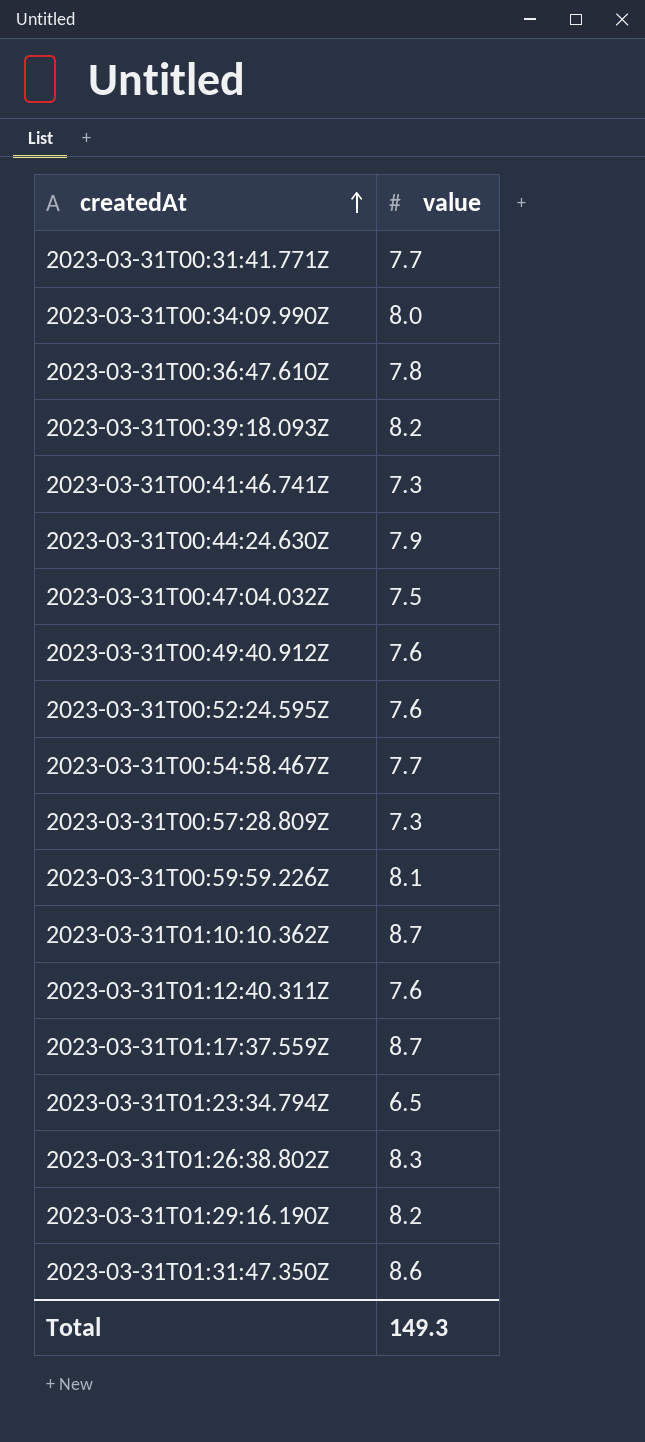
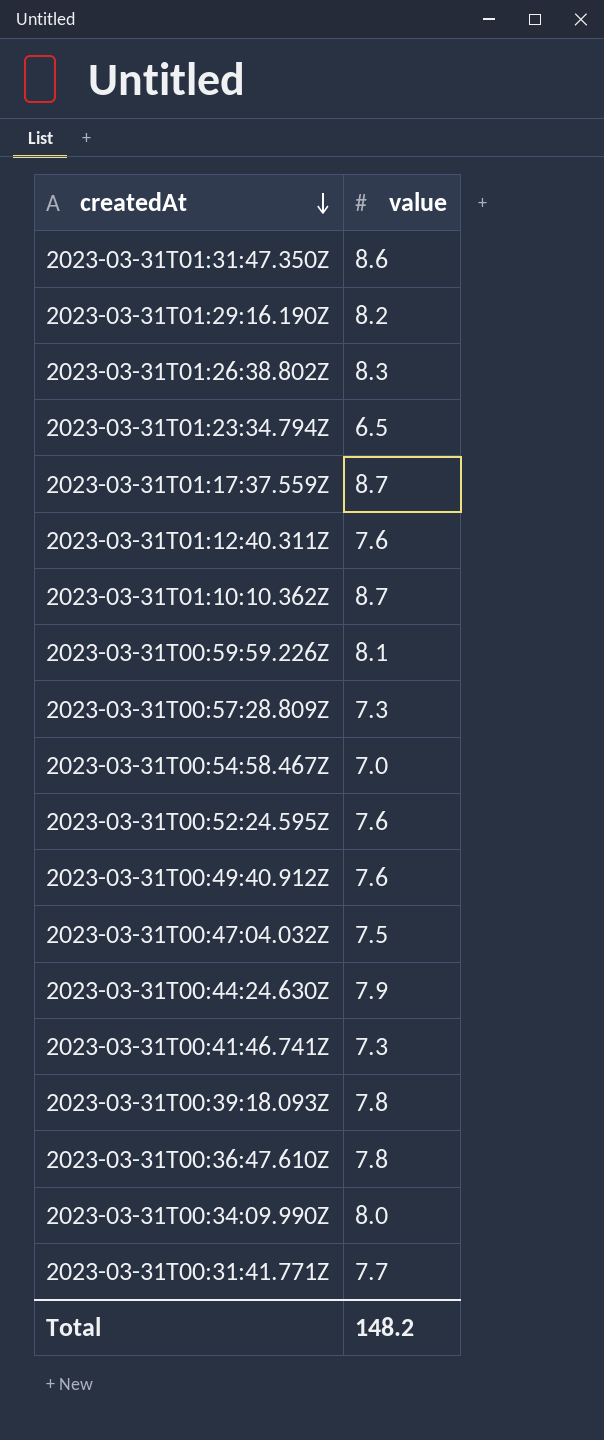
row order: createdAt ascending -> createdAt descending
2023-03-31T00:54:58.467Z | value: 7.7 -> 7.0
2023-03-31T00:39:18.093Z | value: 8.2 -> 7.8
Total | value: 149.3 -> 148.2

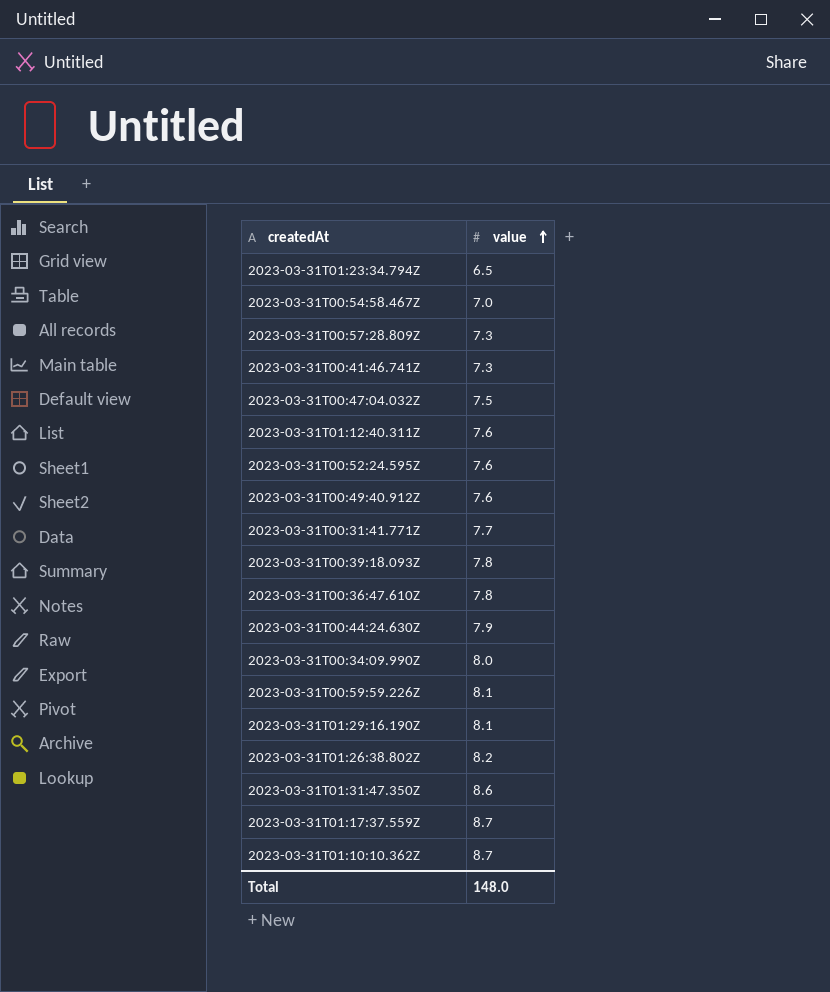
row order: createdAt descending -> value ascending
2023-03-31T01:29:16.190Z | value: 8.2 -> 8.1
2023-03-31T01:26:38.802Z | value: 8.3 -> 8.2
Total | value: 148.2 -> 148.0

